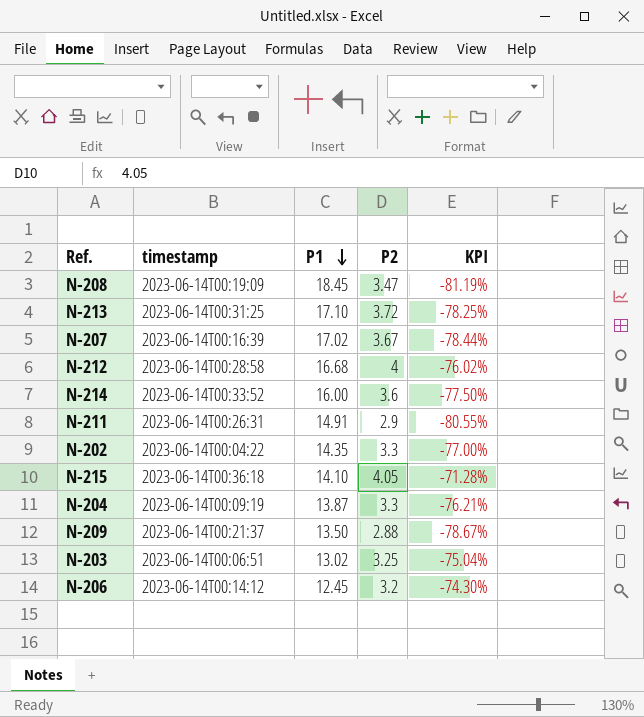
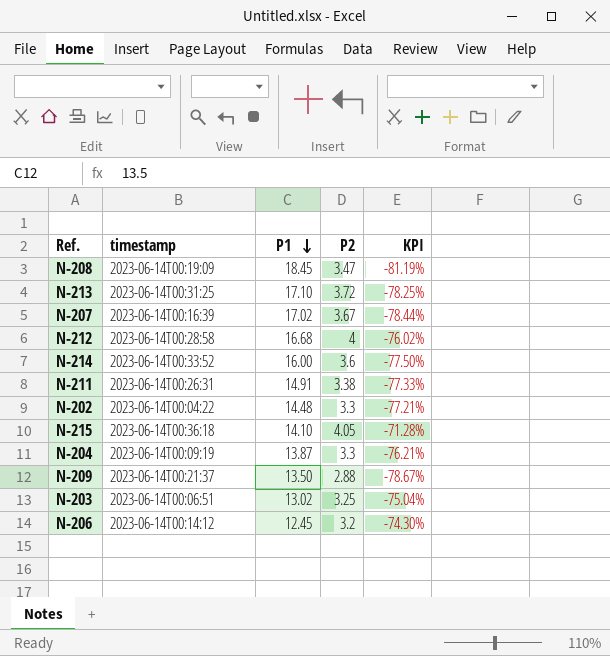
N-211 | P2: 2.9 -> 3.38
N-211 | KPI: -80.55% -> -77.33%
N-202 | P1: 14.35 -> 14.48
N-202 | KPI: -77.00% -> -77.21%

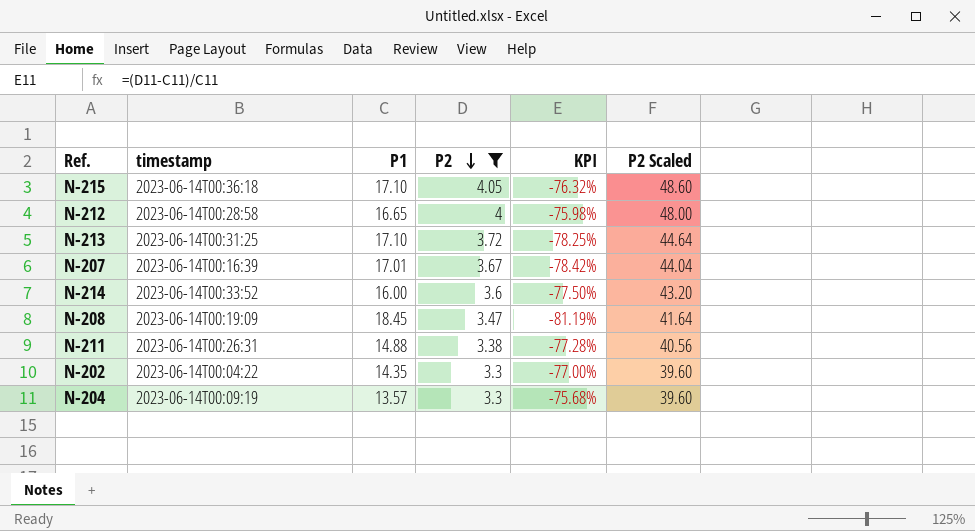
filter: none -> P2 >= 3.3
row order: P1 descending -> P2 descending
column P2 Scaled | formula: none -> [P2] * 12
N-215 | P1: 14.10 -> 17.10
N-215 | KPI: -71.28% -> -76.32%
N-212 | P1: 16.68 -> 16.65
N-212 | KPI: -76.02% -> -75.98%
N-207 | P1: 17.02 -> 17.01
N-207 | KPI: -78.44% -> -78.42%
N-211 | P1: 14.91 -> 14.88
N-211 | KPI: -77.33% -> -77.28%
N-202 | P1: 14.48 -> 14.35
N-202 | KPI: -77.21% -> -77.00%
N-204 | P1: 13.87 -> 13.57
N-204 | KPI: -76.21% -> -75.68%

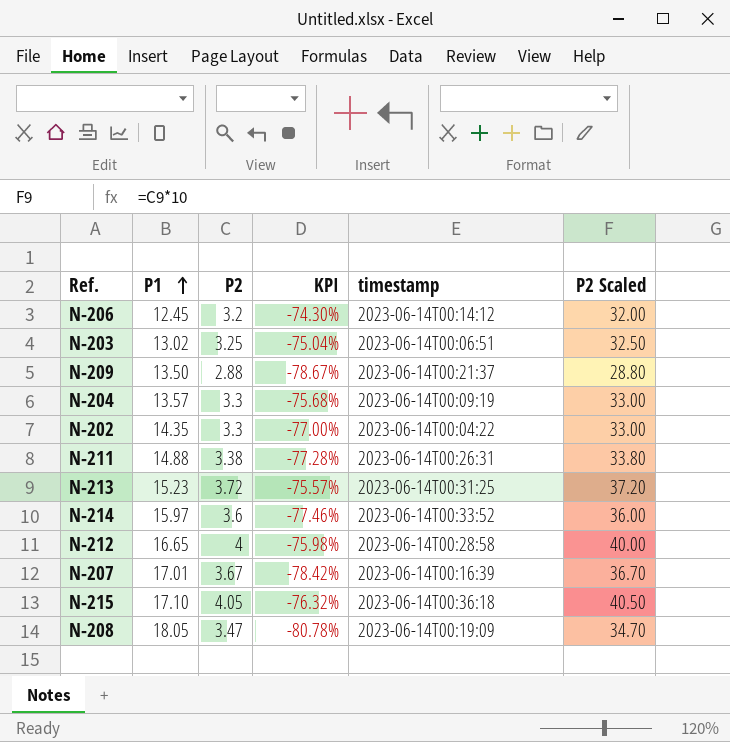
filter: P2 >= 3.3 -> none
row order: P2 descending -> P1 ascending
column timestamp | position: 2 -> 5
column P2 Scaled | formula: [P2] * 12 -> [P2] * 10
N-213 | P1: 17.10 -> 15.23
N-213 | KPI: -78.25% -> -75.57%
N-214 | P1: 16.00 -> 15.97
N-214 | KPI: -77.50% -> -77.46%
N-208 | P1: 18.45 -> 18.05
N-208 | KPI: -81.19% -> -80.78%

